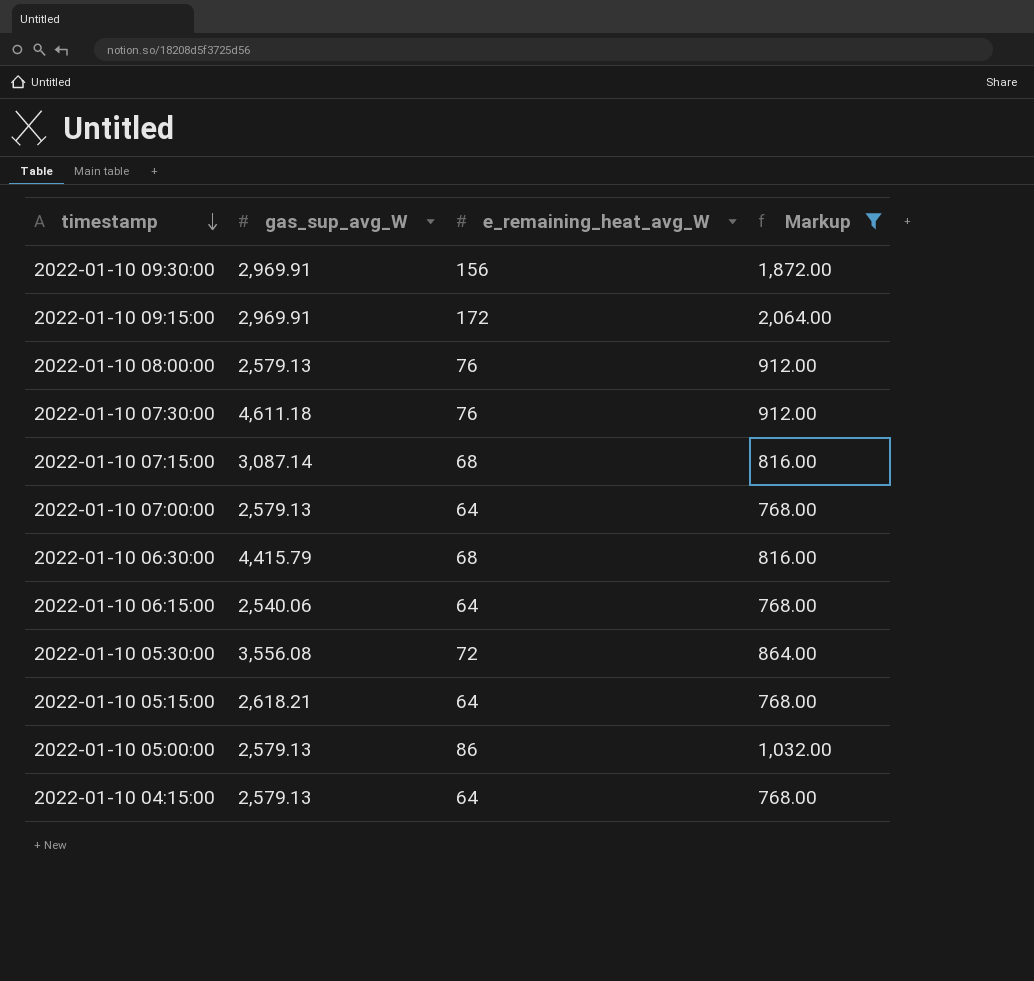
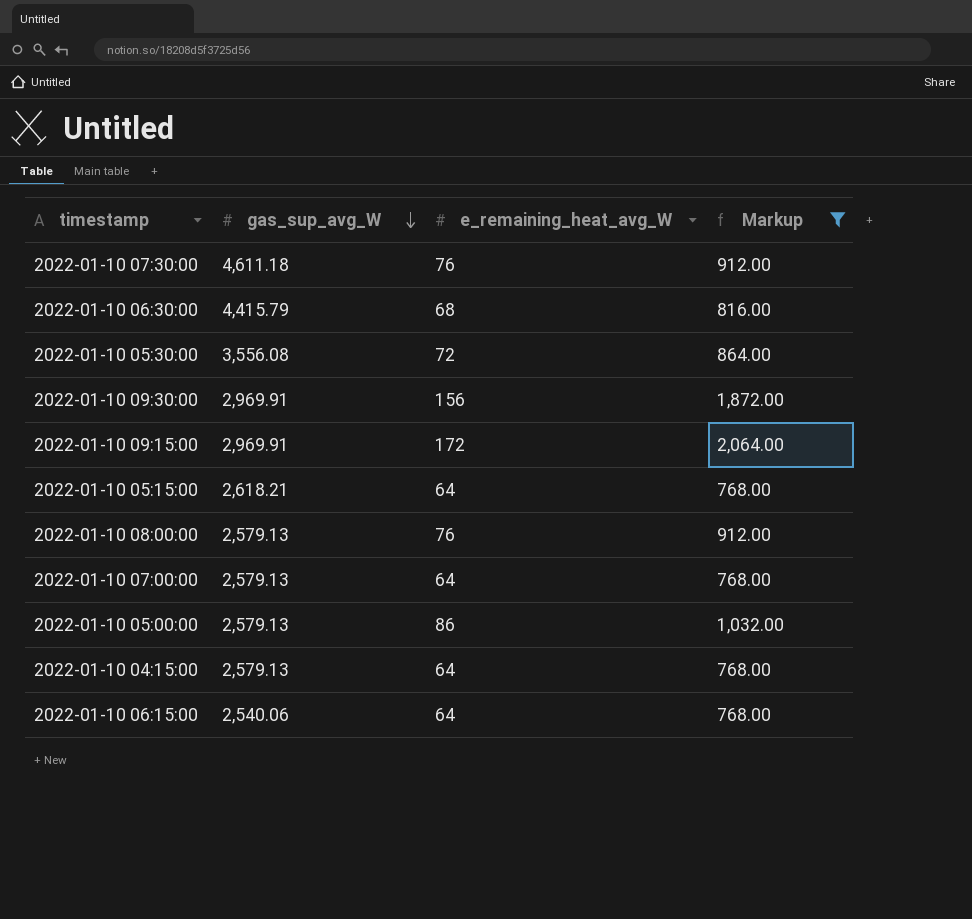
row order: timestamp descending -> gas_sup_avg_W descending
row 2022-01-10 07:15:00: 3,087.14 | 68 | 816.00 -> none

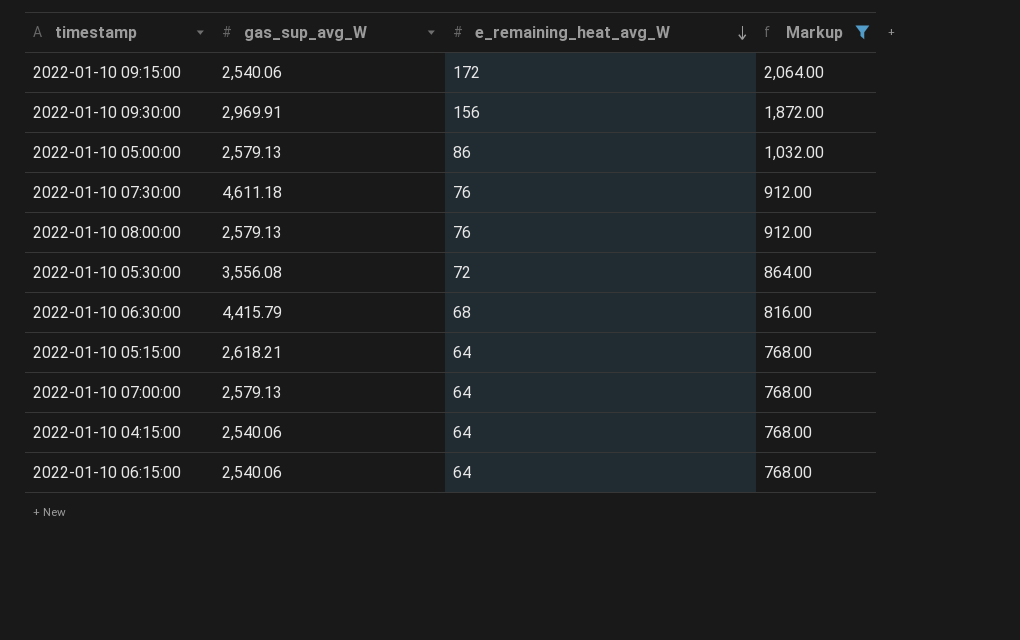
row order: gas_sup_avg_W descending -> e_remaining_heat_avg_W descending
2022-01-10 09:15:00 | gas_sup_avg_W: 2,969.91 -> 2,540.06
2022-01-10 04:15:00 | gas_sup_avg_W: 2,579.13 -> 2,540.06

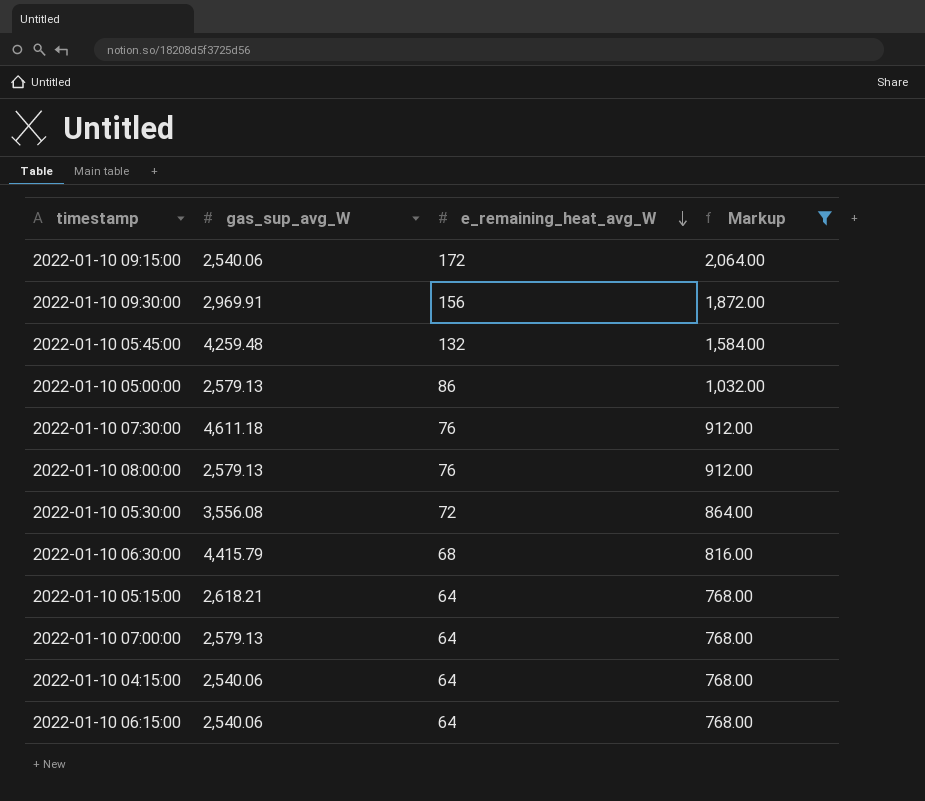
row 2022-01-10 05:45:00: none -> 4,259.48 | 132 | 1,584.00

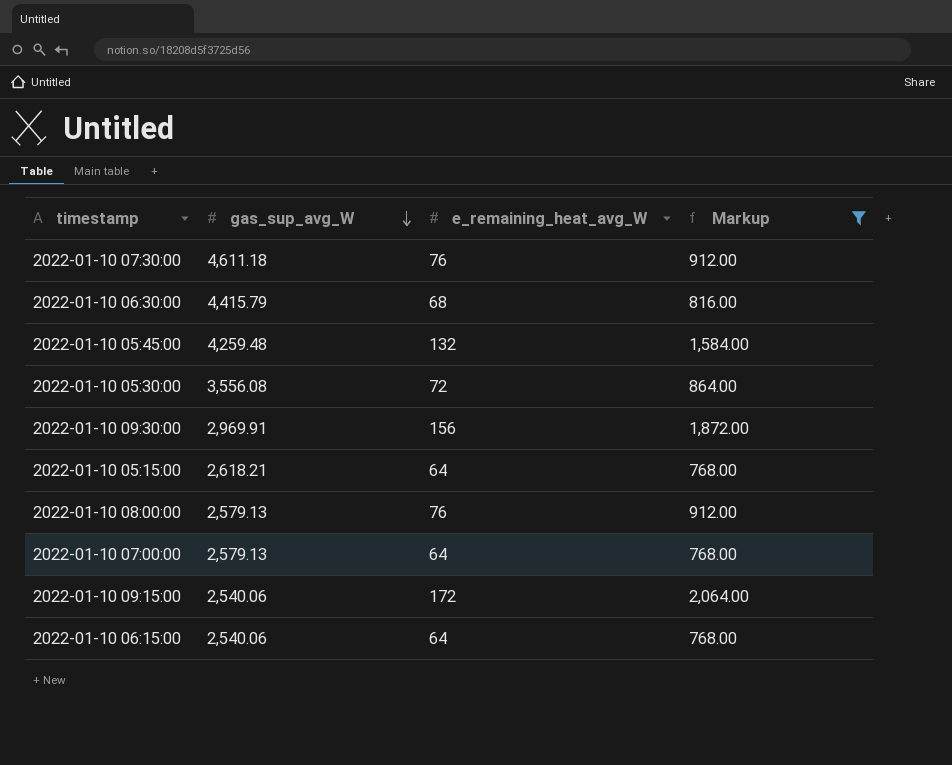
row order: e_remaining_heat_avg_W descending -> gas_sup_avg_W descending
row 2022-01-10 05:00:00: 2,579.13 | 86 | 1,032.00 -> none
row 2022-01-10 04:15:00: 2,540.06 | 64 | 768.00 -> none

